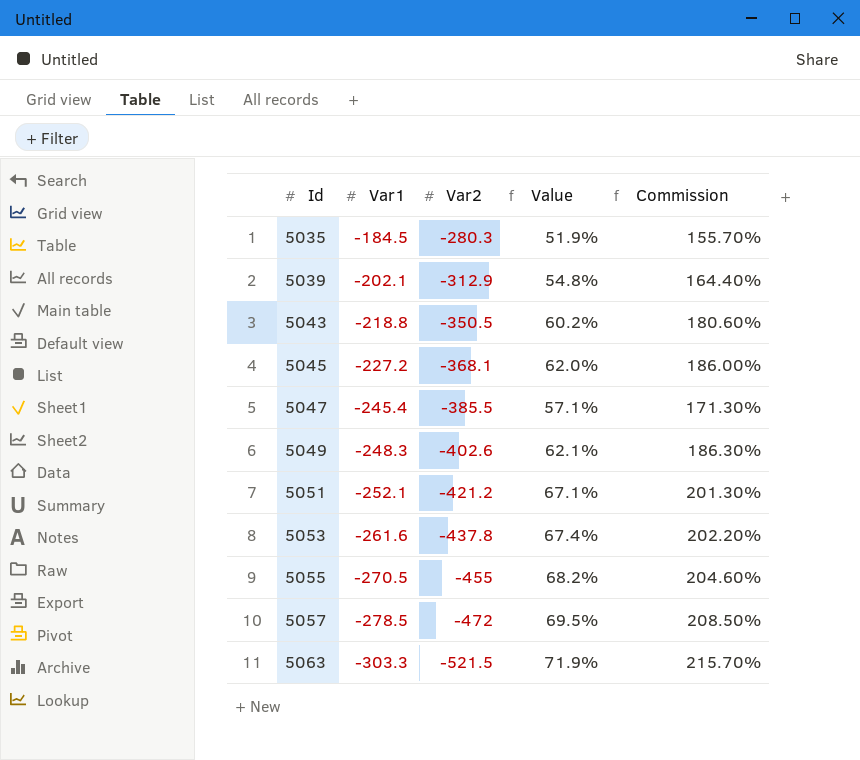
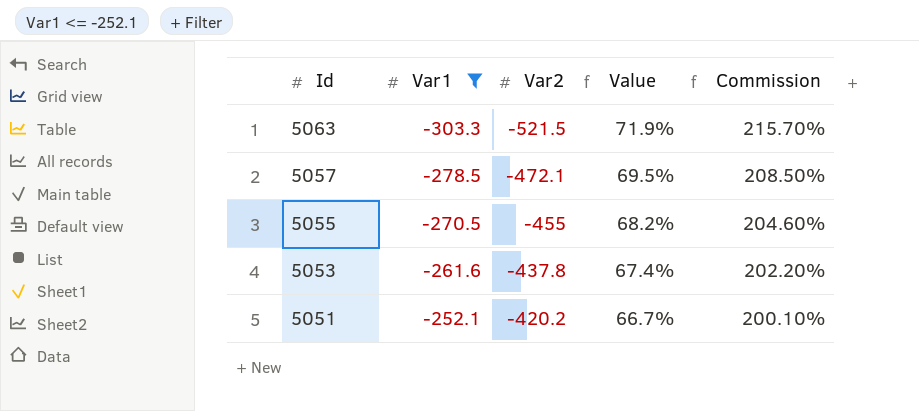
filter: none -> Var1 <= -252.1
row order: Id ascending -> Id descending
5057 | Var2: -472 -> -472.1
5051 | Var2: -421.2 -> -420.2
5051 | Value: 67.1% -> 66.7%
5051 | Commission: 201.30% -> 200.10%

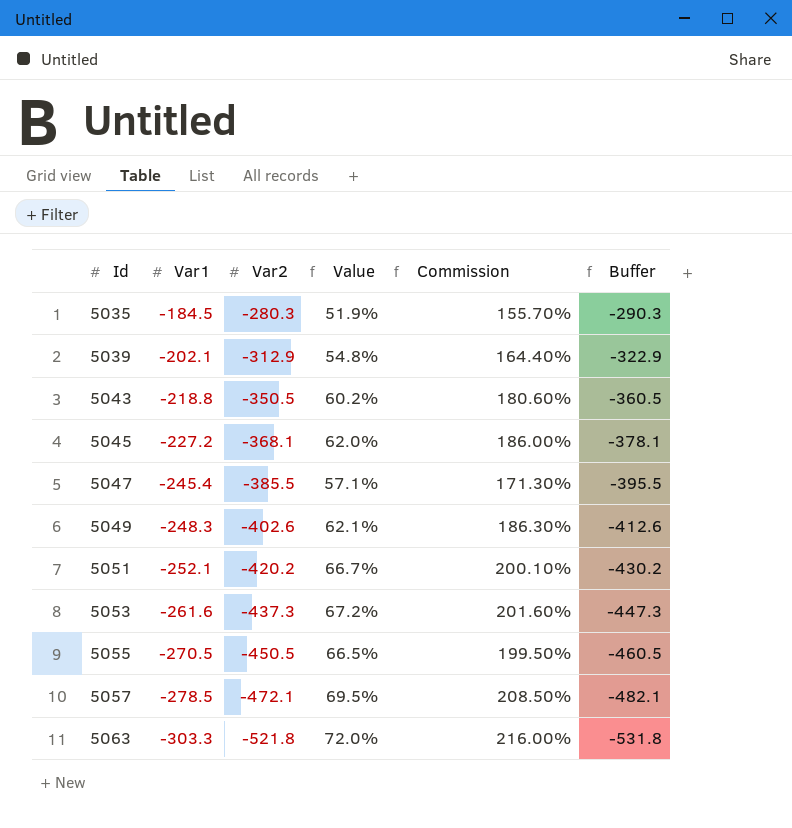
filter: Var1 <= -252.1 -> none
row order: Id descending -> Id ascending
column Buffer | formula: none -> [Var2] - 10
5053 | Var2: -437.8 -> -437.3
5053 | Value: 67.4% -> 67.2%
5053 | Commission: 202.20% -> 201.60%
5055 | Var2: -455 -> -450.5
5055 | Value: 68.2% -> 66.5%
5055 | Commission: 204.60% -> 199.50%
5063 | Var2: -521.5 -> -521.8
5063 | Value: 71.9% -> 72.0%
5063 | Commission: 215.70% -> 216.00%

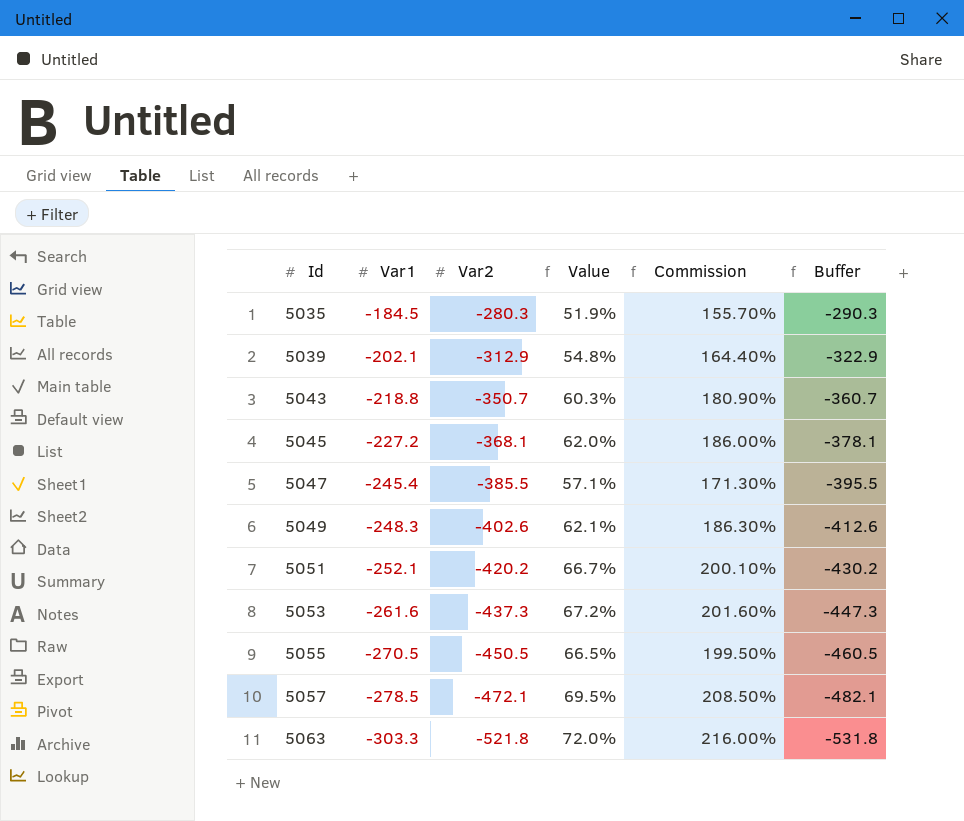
5043 | Var2: -350.5 -> -350.7
5043 | Value: 60.2% -> 60.3%
5043 | Commission: 180.60% -> 180.90%
5043 | Buffer: -360.5 -> -360.7

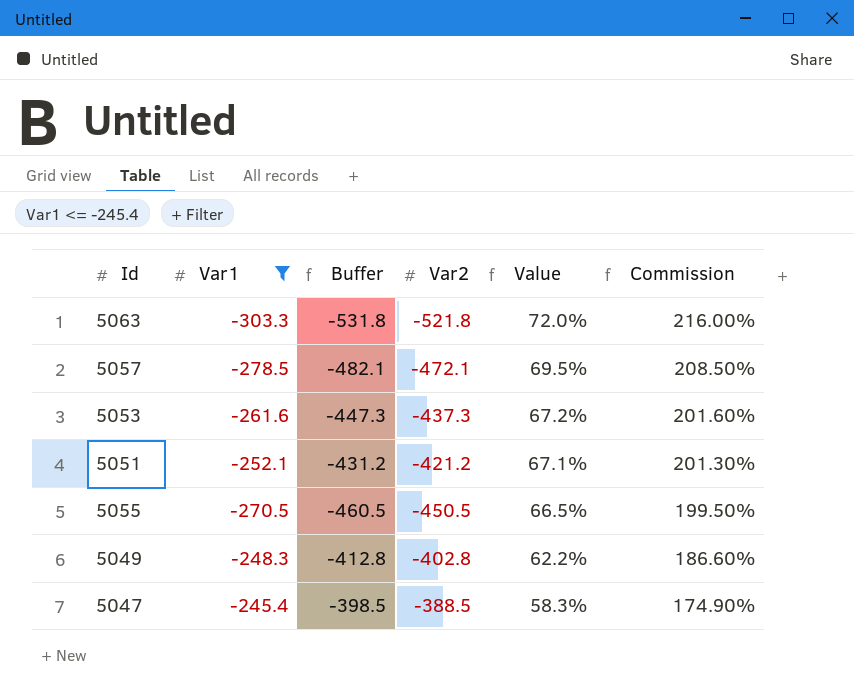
filter: none -> Var1 <= -245.4
row order: Id ascending -> Value descending
column Buffer | position: 6 -> 3
5051 | Buffer: -430.2 -> -431.2
5051 | Var2: -420.2 -> -421.2
5051 | Value: 66.7% -> 67.1%
5051 | Commission: 200.10% -> 201.30%
5049 | Buffer: -412.6 -> -412.8
5049 | Var2: -402.6 -> -402.8
5049 | Value: 62.1% -> 62.2%
5049 | Commission: 186.30% -> 186.60%
5047 | Buffer: -395.5 -> -398.5
5047 | Var2: -385.5 -> -388.5
5047 | Value: 57.1% -> 58.3%
5047 | Commission: 171.30% -> 174.90%

